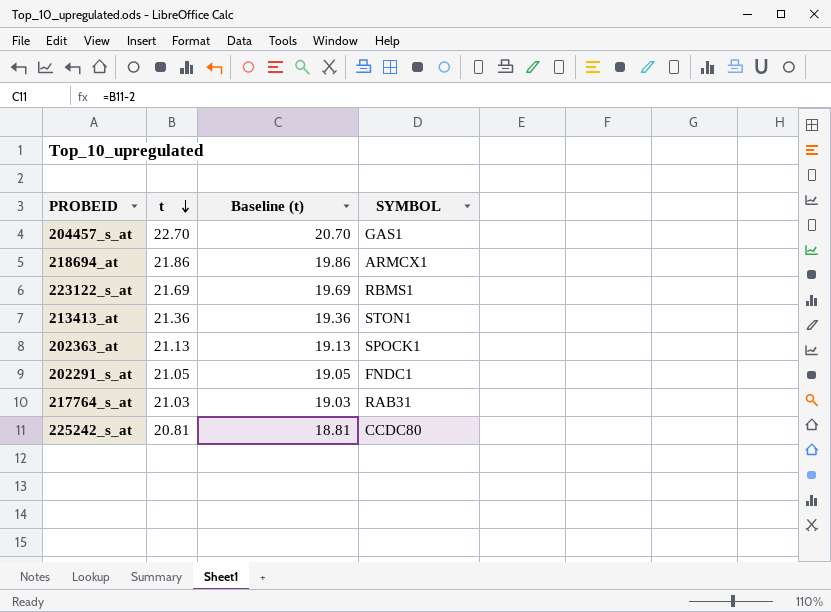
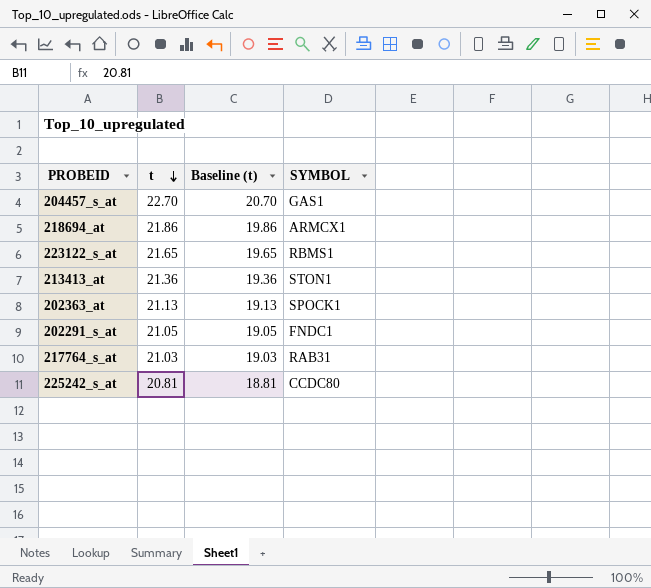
223122_s_at | t: 21.69 -> 21.65
223122_s_at | Baseline (t): 19.69 -> 19.65

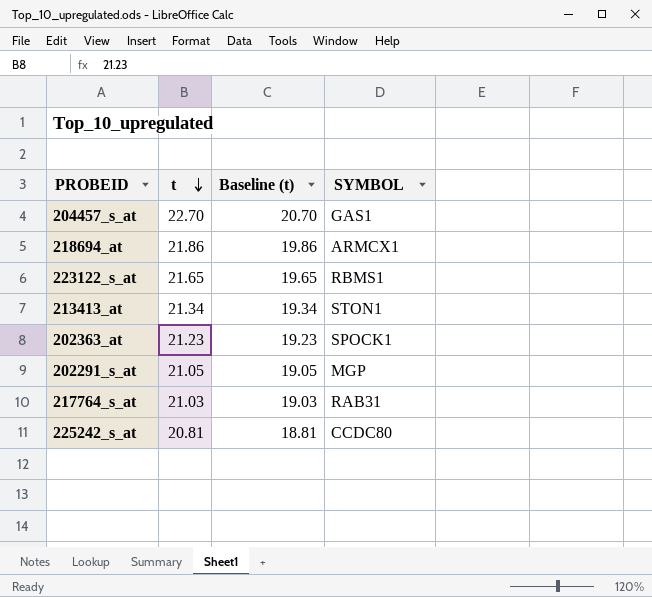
213413_at | t: 21.36 -> 21.34
213413_at | Baseline (t): 19.36 -> 19.34
202363_at | t: 21.13 -> 21.23
202363_at | Baseline (t): 19.13 -> 19.23
202291_s_at | SYMBOL: FNDC1 -> MGP

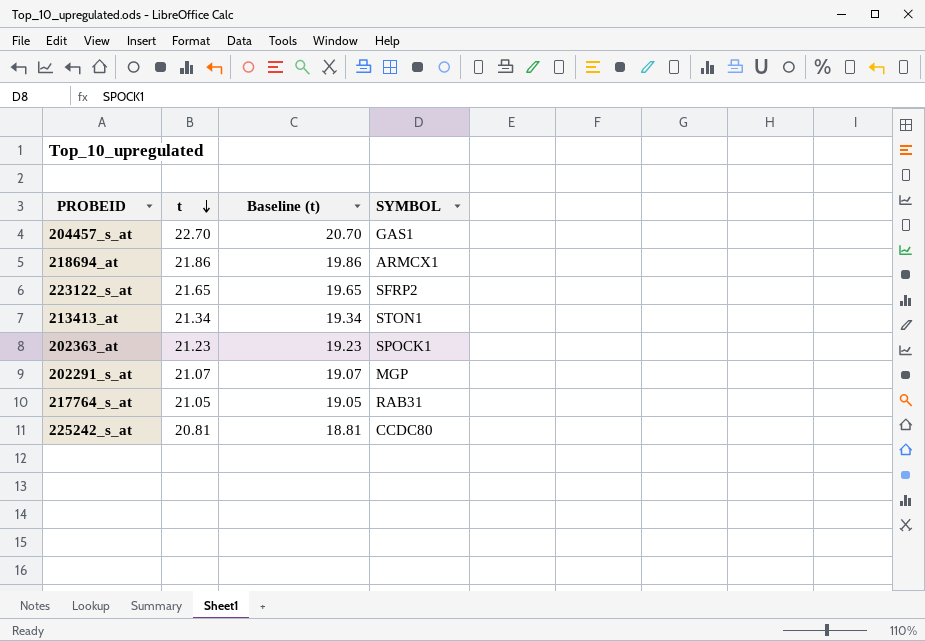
223122_s_at | SYMBOL: RBMS1 -> SFRP2
202291_s_at | t: 21.05 -> 21.07
202291_s_at | Baseline (t): 19.05 -> 19.07
217764_s_at | t: 21.03 -> 21.05
217764_s_at | Baseline (t): 19.03 -> 19.05

